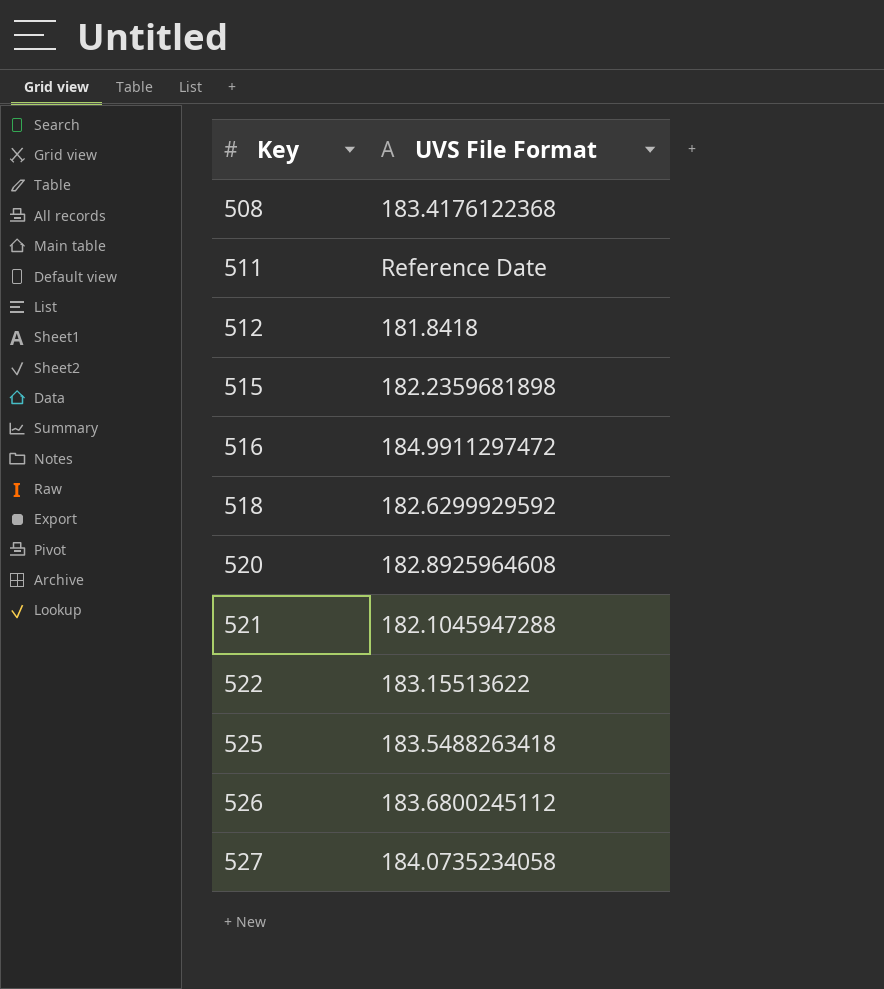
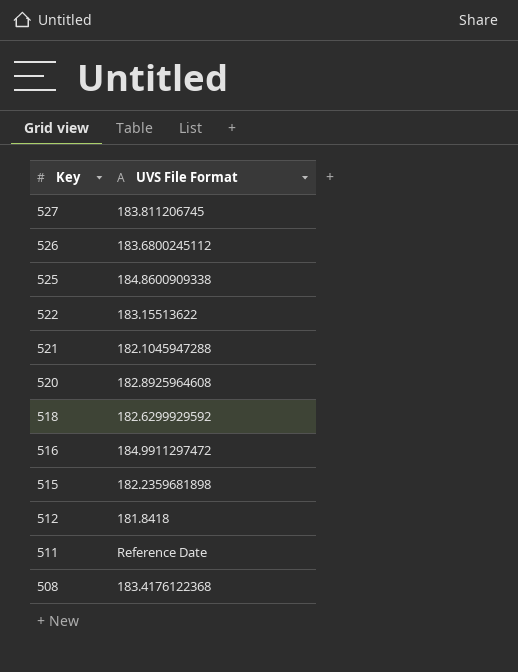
row order: Key ascending -> Key descending
527 | UVS File Format: 184.0735234058 -> 183.811206745
525 | UVS File Format: 183.5488263418 -> 184.8600909338

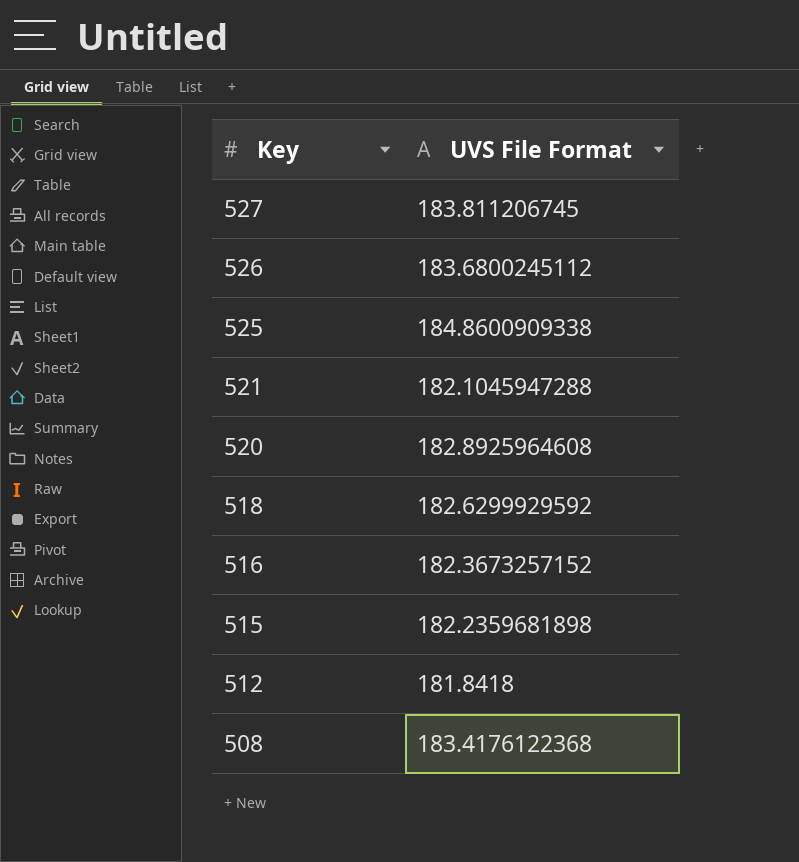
row 522: 183.15513622 -> none
row 511: Reference Date -> none
516 | UVS File Format: 184.9911297472 -> 182.3673257152

